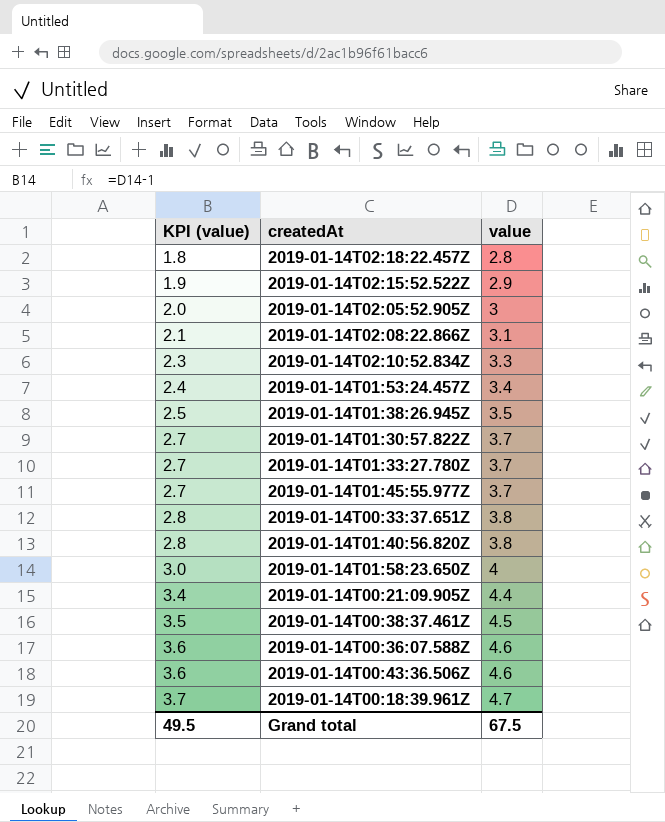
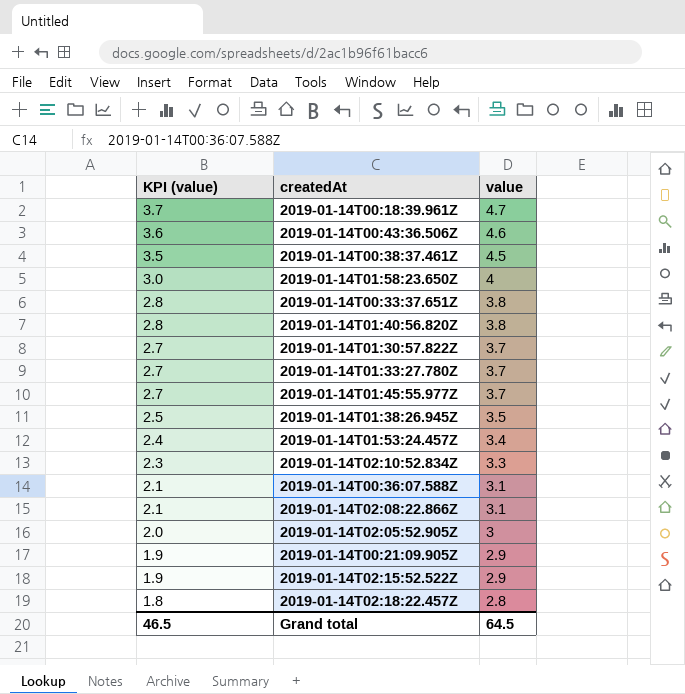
row order: KPI (value) ascending -> KPI (value) descending
2019-01-14T00:36:07.588Z | KPI (value): 3.6 -> 2.1
2019-01-14T00:36:07.588Z | value: 4.6 -> 3.1
2019-01-14T00:21:09.905Z | KPI (value): 3.4 -> 1.9
2019-01-14T00:21:09.905Z | value: 4.4 -> 2.9
Grand total | KPI (value): 49.5 -> 46.5
Grand total | value: 67.5 -> 64.5

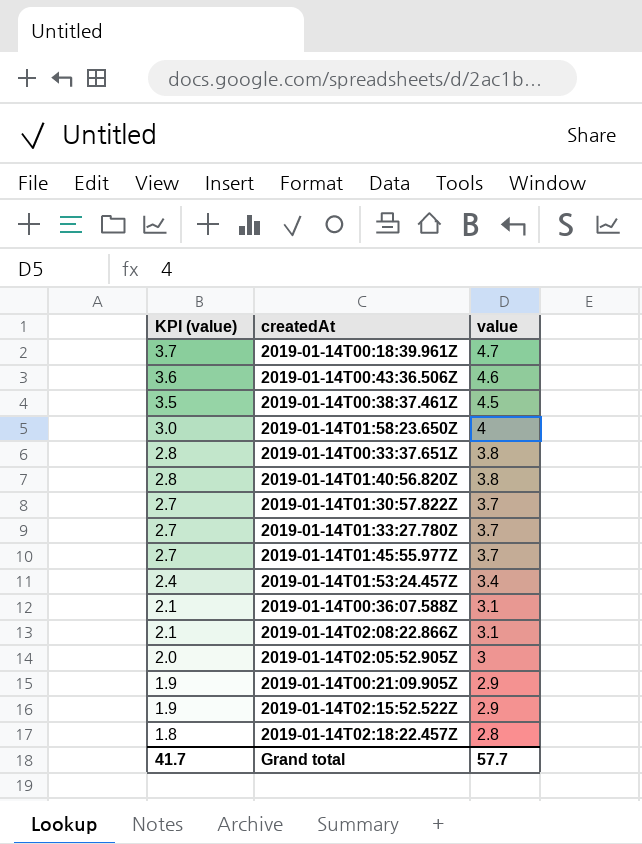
row 2019-01-14T01:38:26.945Z: 2.5 | 3.5 -> none
row 2019-01-14T02:10:52.834Z: 2.3 | 3.3 -> none
Grand total | KPI (value): 46.5 -> 41.7
Grand total | value: 64.5 -> 57.7

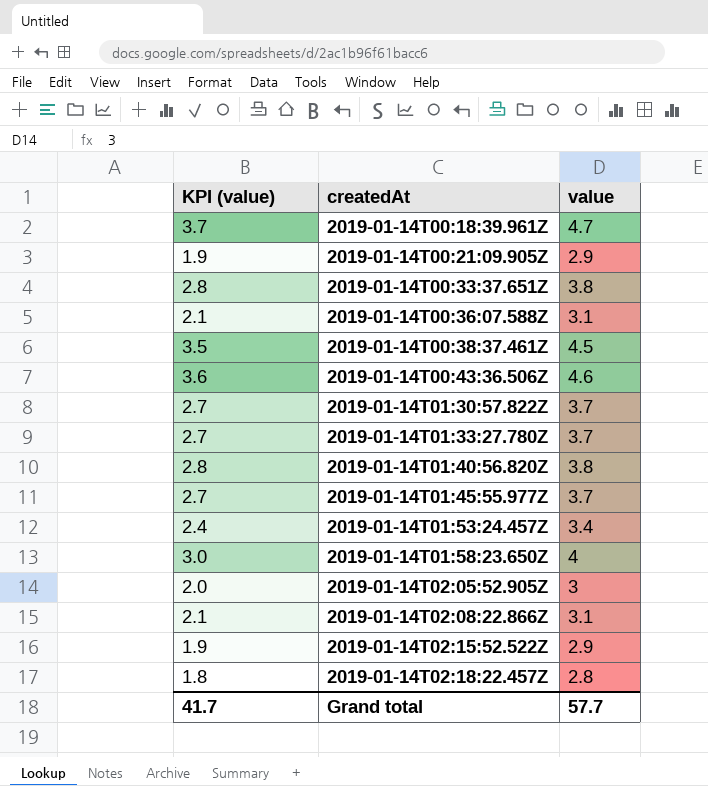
row order: KPI (value) descending -> createdAt ascending

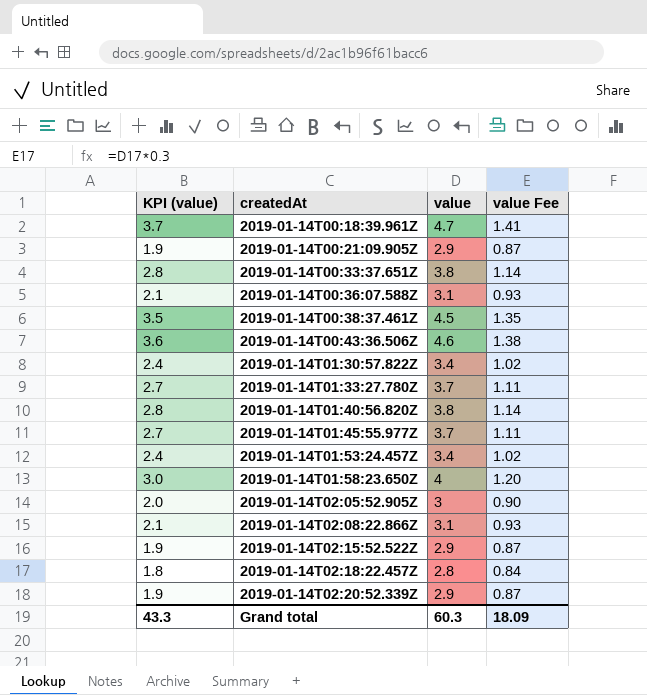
column value Fee | formula: none -> [value] * 0.3
2019-01-14T01:30:57.822Z | KPI (value): 2.7 -> 2.4
2019-01-14T01:30:57.822Z | value: 3.7 -> 3.4
row 2019-01-14T02:20:52.339Z: none -> 1.9 | 2.9 | 0.87
Grand total | KPI (value): 41.7 -> 43.3
Grand total | value: 57.7 -> 60.3

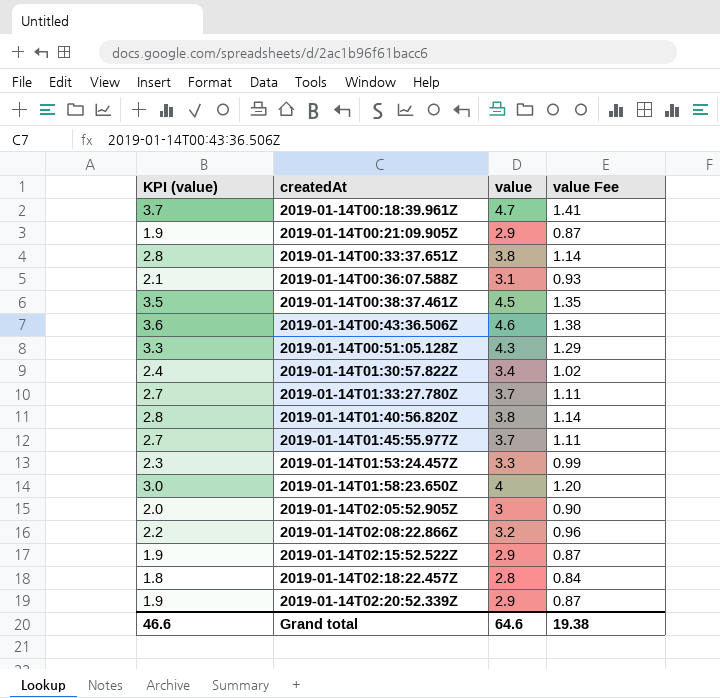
row 2019-01-14T00:51:05.128Z: none -> 3.3 | 4.3 | 1.29
2019-01-14T01:53:24.457Z | KPI (value): 2.4 -> 2.3
2019-01-14T01:53:24.457Z | value: 3.4 -> 3.3
2019-01-14T01:53:24.457Z | value Fee: 1.02 -> 0.99
2019-01-14T02:08:22.866Z | KPI (value): 2.1 -> 2.2
2019-01-14T02:08:22.866Z | value: 3.1 -> 3.2
2019-01-14T02:08:22.866Z | value Fee: 0.93 -> 0.96
Grand total | KPI (value): 43.3 -> 46.6
Grand total | value: 60.3 -> 64.6
Grand total | value Fee: 18.09 -> 19.38

